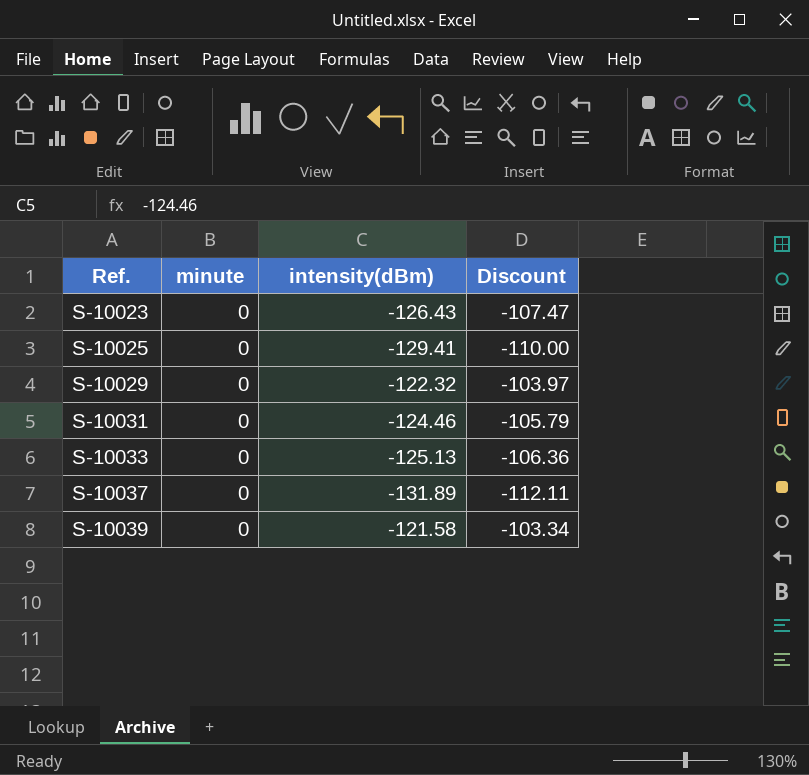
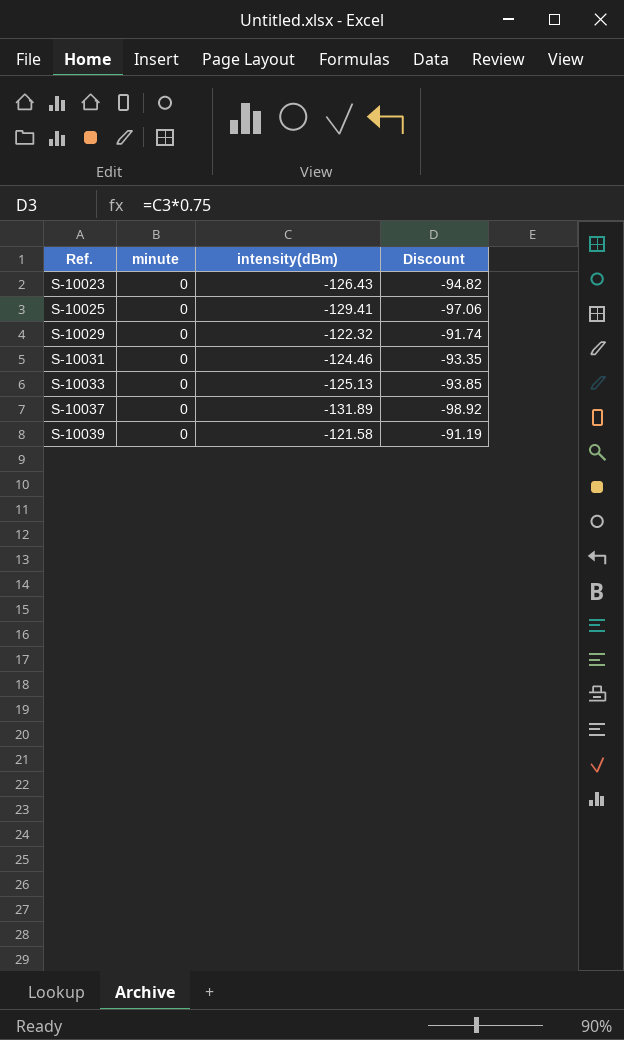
column Discount | formula: [intensity(dBm)] * 0.85 -> [intensity(dBm)] * 0.75

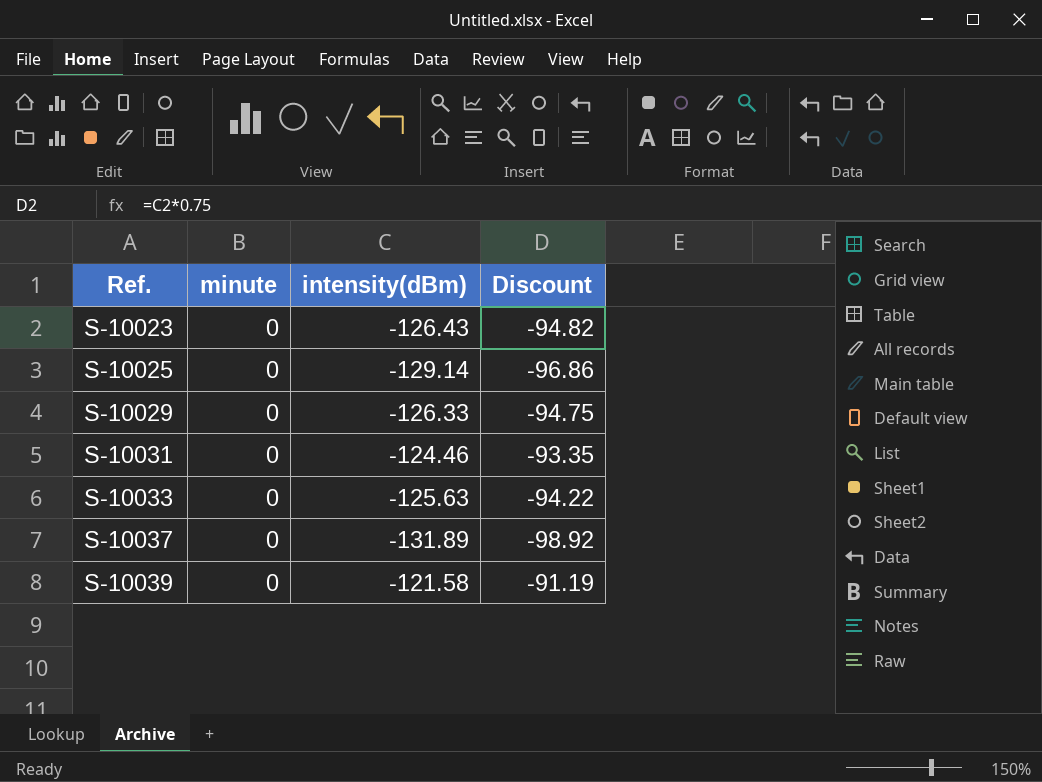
S-10025 | intensity(dBm): -129.41 -> -129.14
S-10025 | Discount: -97.06 -> -96.86
S-10029 | intensity(dBm): -122.32 -> -126.33
S-10029 | Discount: -91.74 -> -94.75
S-10033 | intensity(dBm): -125.13 -> -125.63
S-10033 | Discount: -93.85 -> -94.22

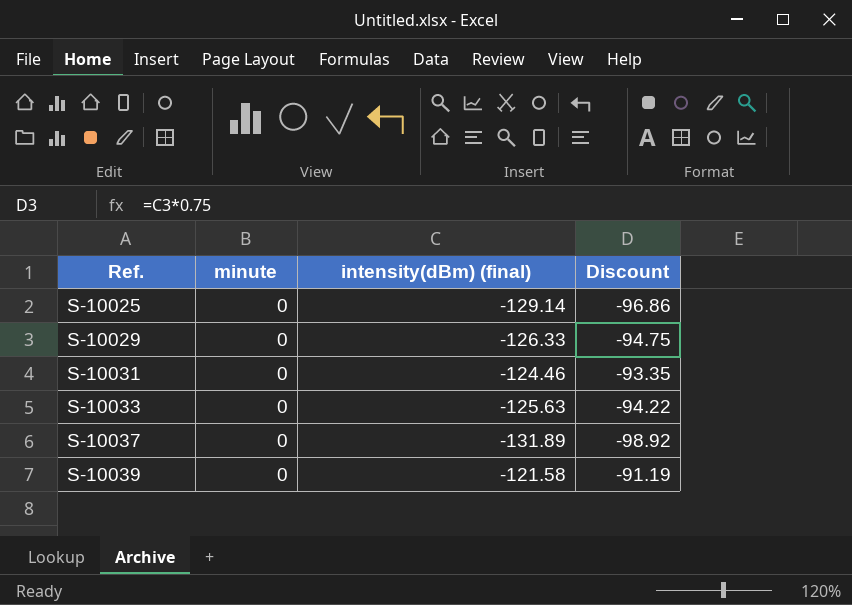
column name: intensity(dBm) -> intensity(dBm) (final)
row S-10023: 0 | -126.43 | -94.82 -> none

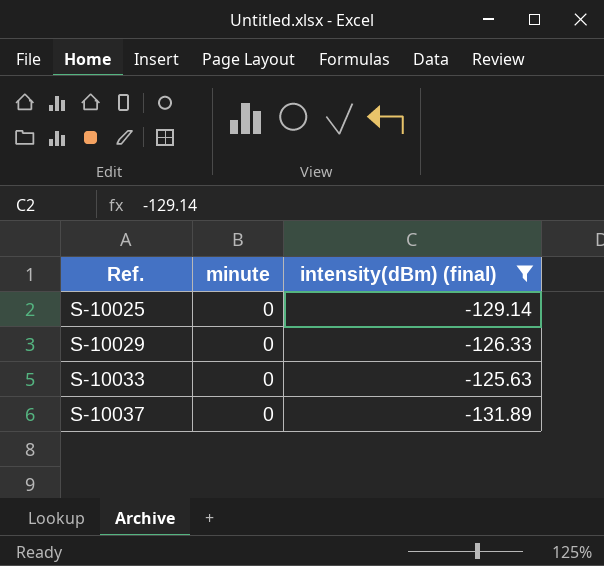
filter: none -> intensity(dBm) (final) <= -125.63
column Discount | formula: [intensity(dBm) (final)] * 0.75 -> none

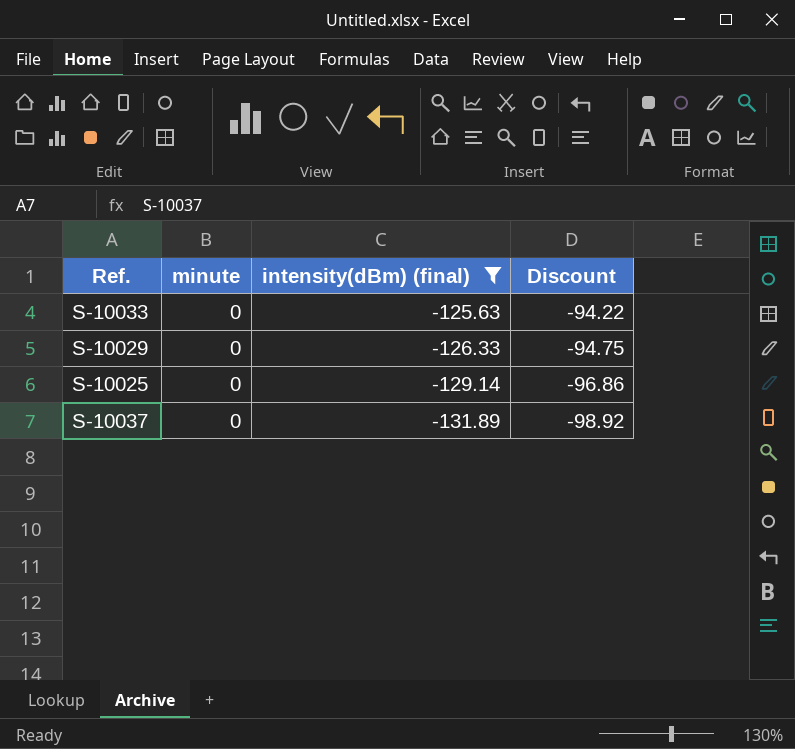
row order: Ref. ascending -> intensity(dBm) (final) descending
column Discount | formula: none -> [intensity(dBm) (final)] * 0.75

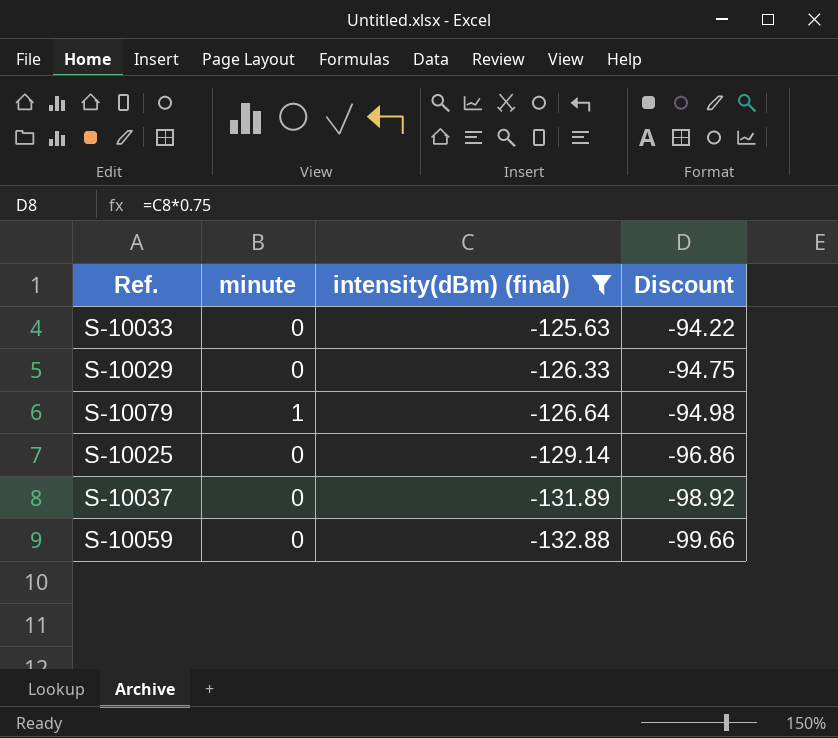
row S-10079: none -> 1 | -126.64 | -94.98
row S-10059: none -> 0 | -132.88 | -99.66

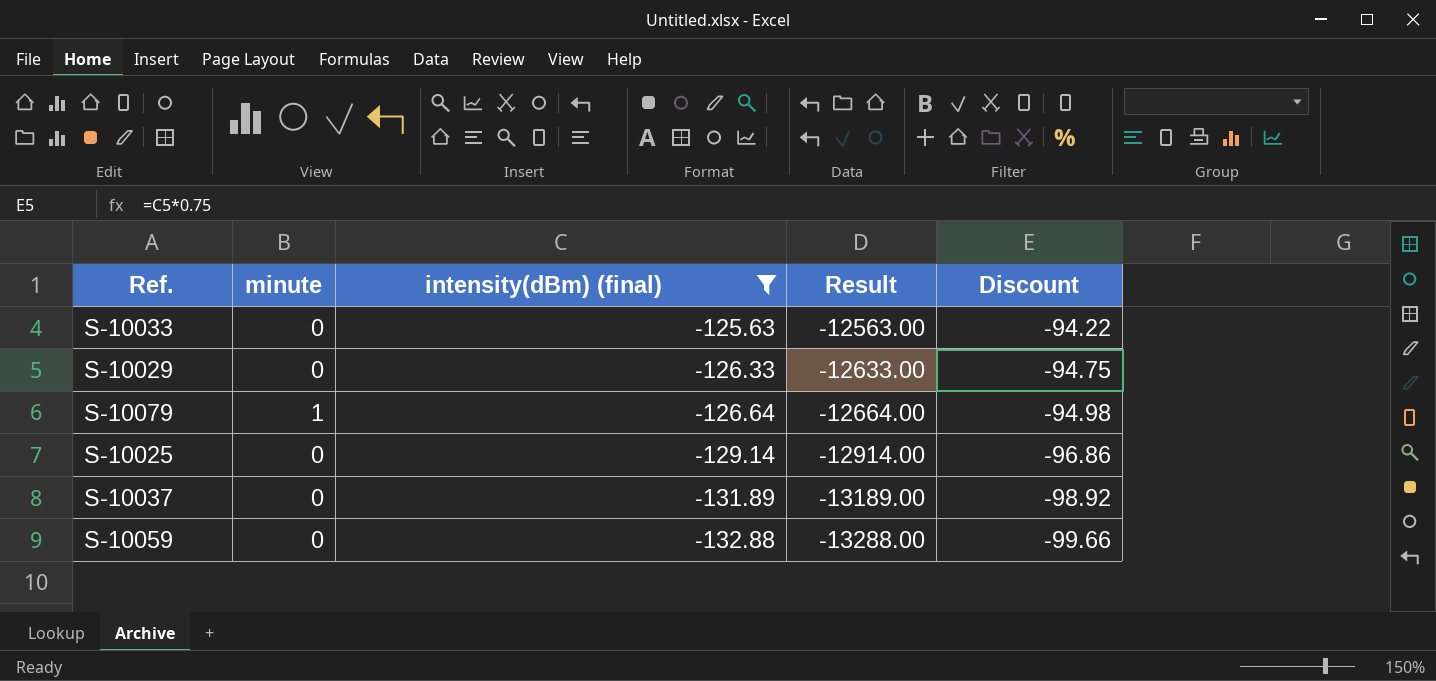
column Result | formula: none -> [intensity(dBm) (final)] * 100

